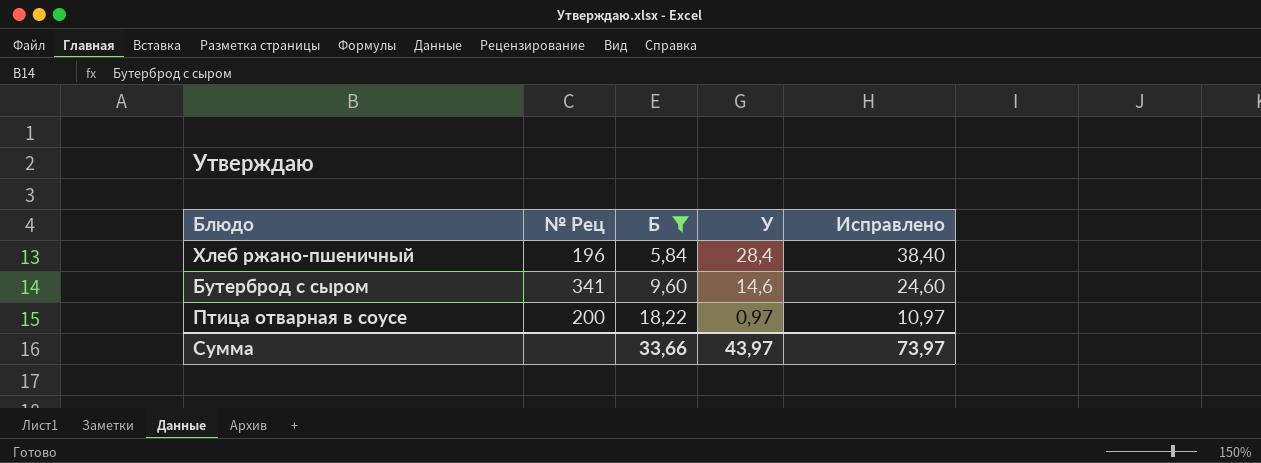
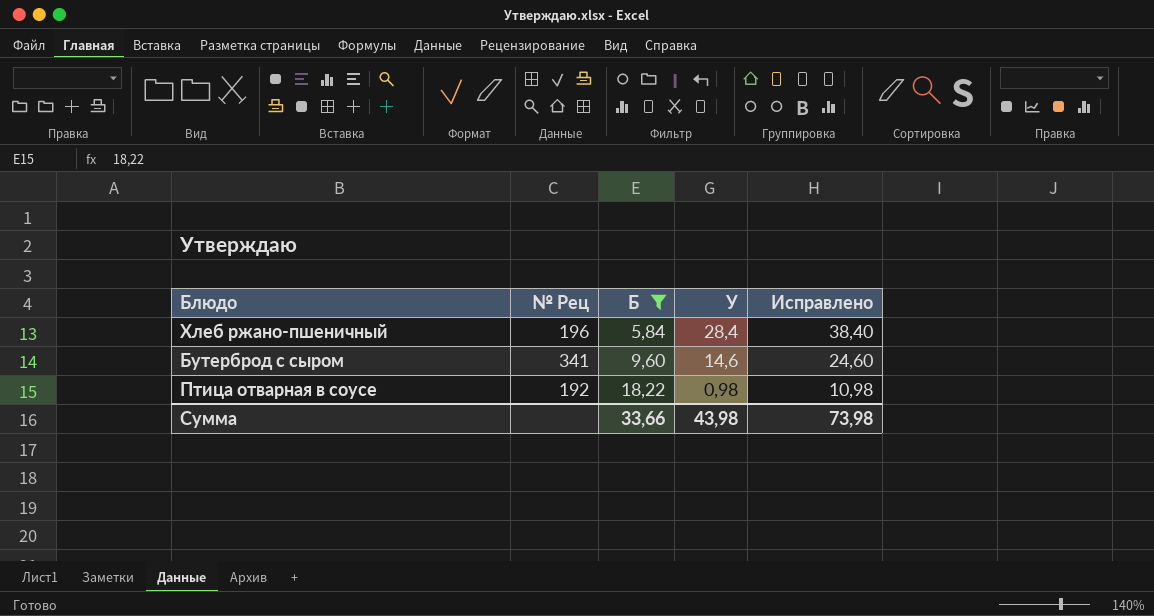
Птица отварная в соусе | № Рец: 200 -> 192
Птица отварная в соусе | У: 0,97 -> 0,98
Птица отварная в соусе | Исправлено: 10,97 -> 10,98
Сумма | У: 43,97 -> 43,98
Сумма | Исправлено: 73,97 -> 73,98

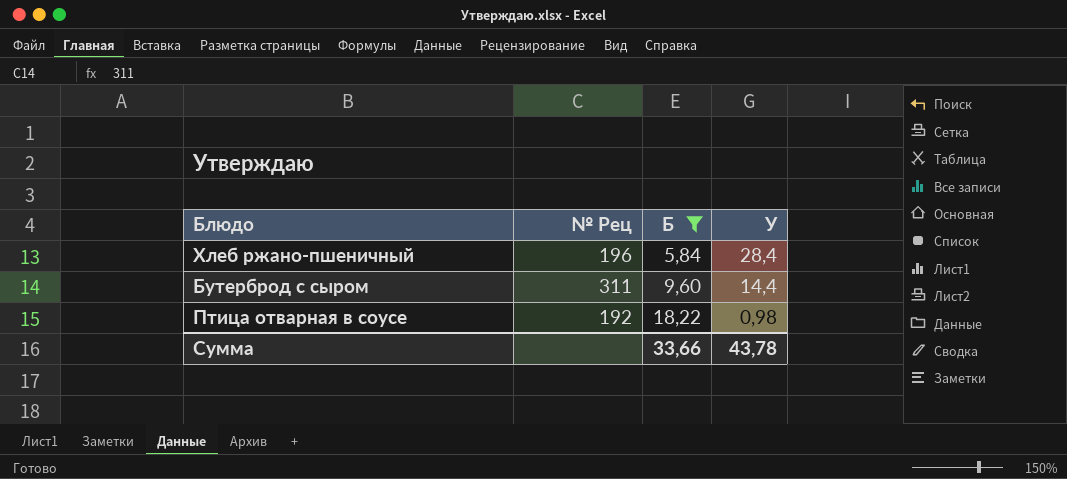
column Исправлено | formula: [У] + 10 -> none
Бутерброд с сыром | № Рец: 341 -> 311
Бутерброд с сыром | У: 14,6 -> 14,4
Сумма | У: 43,98 -> 43,78

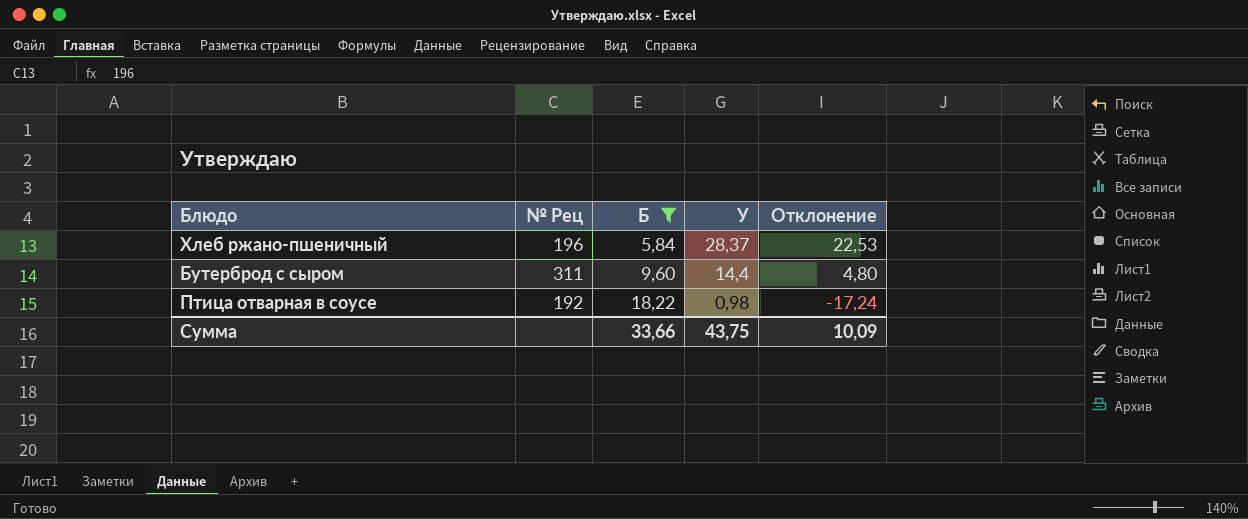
column Отклонение | formula: none -> [У] - [Б]
Хлеб ржано-пшеничный | У: 28,4 -> 28,37
Сумма | У: 43,78 -> 43,75

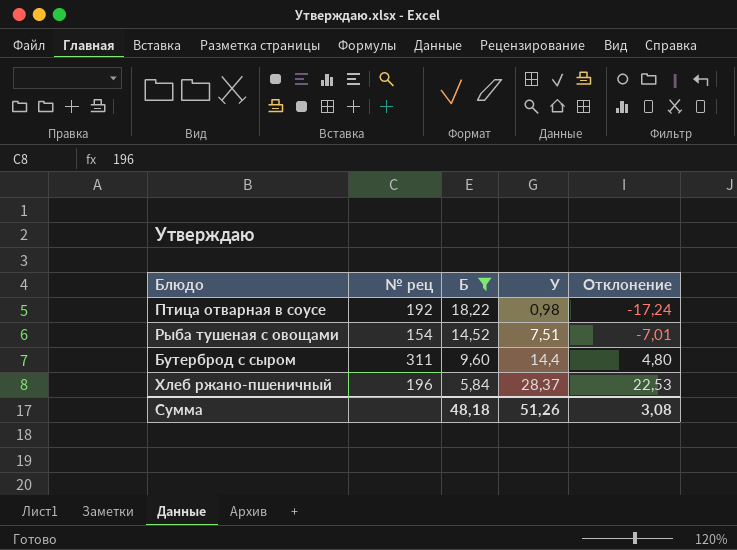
row order: Б ascending -> Б descending
column name: № Рец -> № рец
row Рыба тушеная с овощами: none -> 154 | 14,52 | 7,51 | -7,01
Сумма | Б: 33,66 -> 48,18
Сумма | У: 43,75 -> 51,26
Сумма | Отклонение: 10,09 -> 3,08

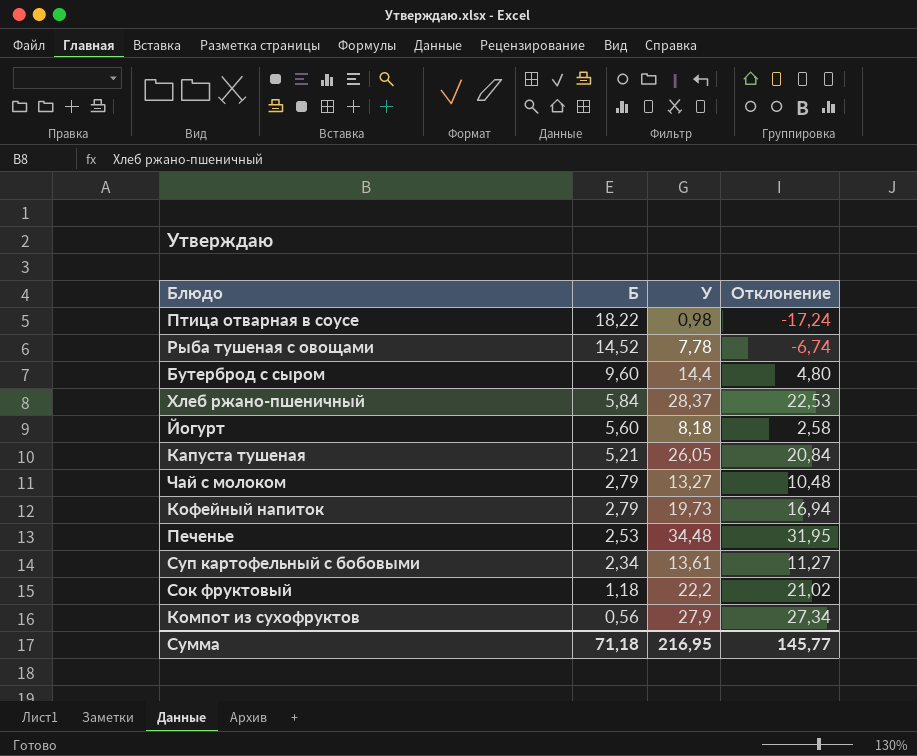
filter: Б >= 5,84 -> none
column № рец | position: 2 -> none
Рыба тушеная с овощами | У: 7,51 -> 7,78
Рыба тушеная с овощами | Отклонение: -7,01 -> -6,74
Сумма | Б: 48,18 -> 71,18
Сумма | У: 51,26 -> 216,95
Сумма | Отклонение: 3,08 -> 145,77

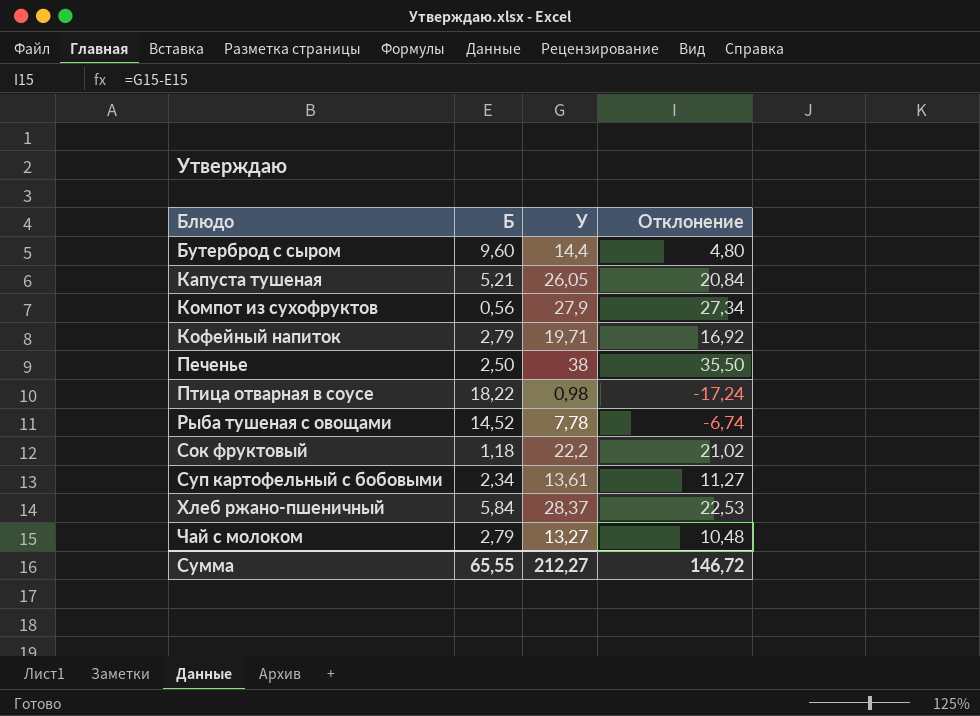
row order: Б descending -> Блюдо ascending
row Йогурт: 5,60 | 8,18 | 2,58 -> none
Кофейный напиток | У: 19,73 -> 19,71
Кофейный напиток | Отклонение: 16,94 -> 16,92
Печенье | Б: 2,53 -> 2,50
Печенье | У: 34,48 -> 38
Печенье | Отклонение: 31,95 -> 35,50
Сумма | Б: 71,18 -> 65,55
Сумма | У: 216,95 -> 212,27
Сумма | Отклонение: 145,77 -> 146,72

